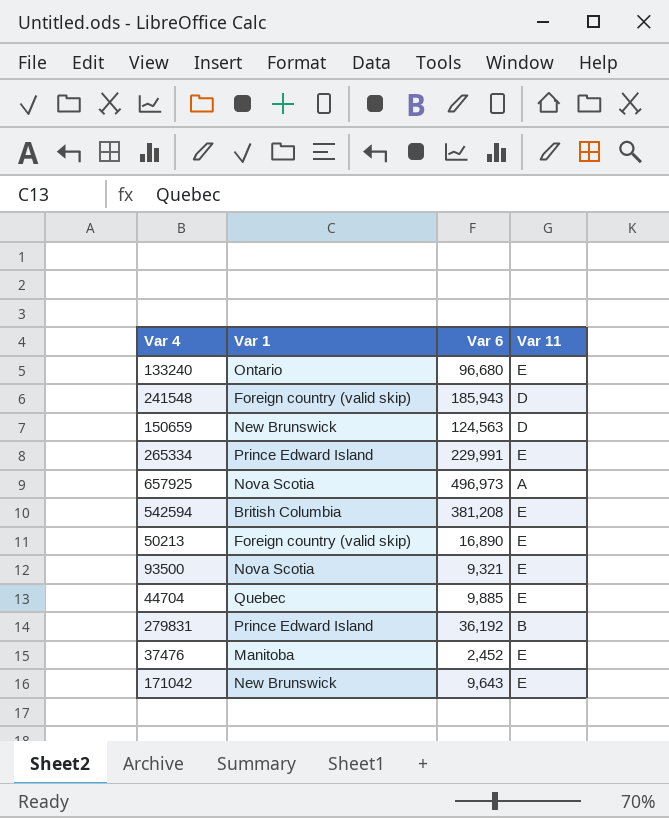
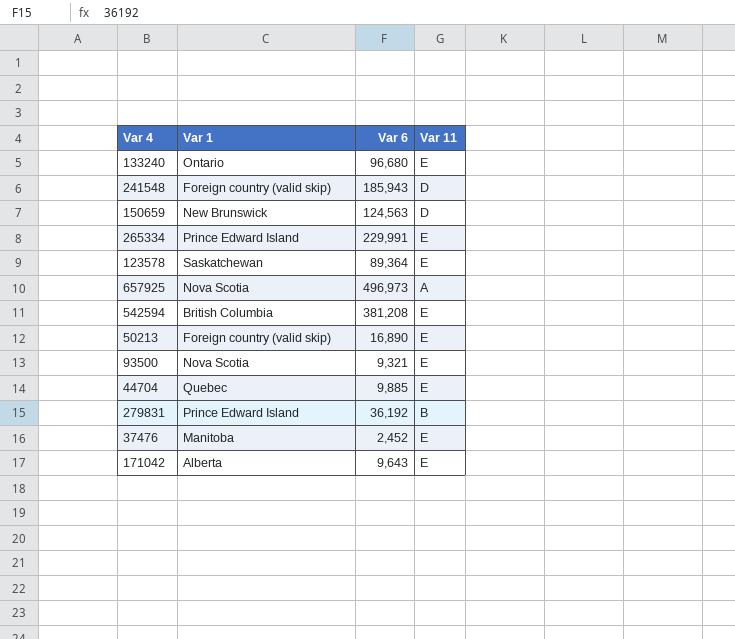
row 123578: none -> Saskatchewan | 89,364 | E
171042 | Var 1: New Brunswick -> Alberta

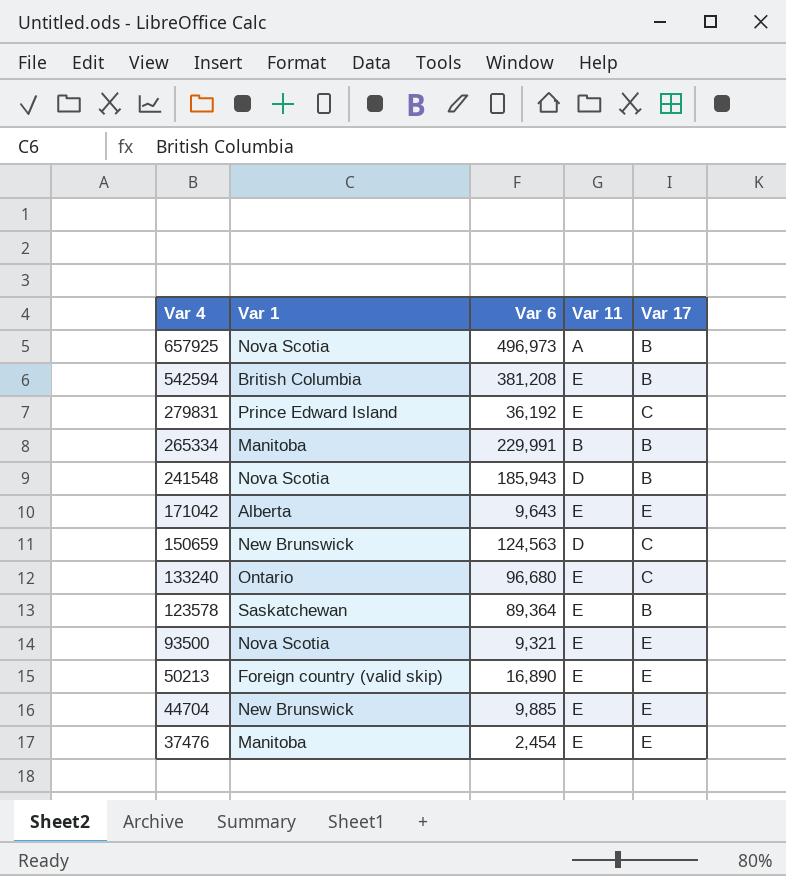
row order: none -> Var 4 descending
column Var 17 | position: none -> 5
279831 | Var 11: B -> E
265334 | Var 1: Prince Edward Island -> Manitoba
265334 | Var 11: E -> B
241548 | Var 1: Foreign country (valid skip) -> Nova Scotia
44704 | Var 1: Quebec -> New Brunswick
37476 | Var 6: 2,452 -> 2,454

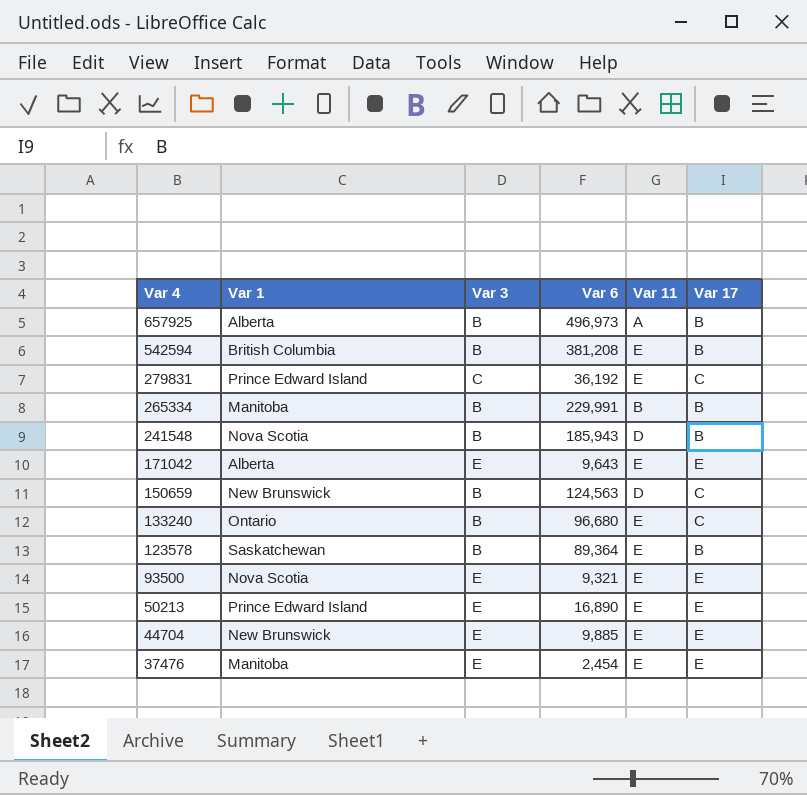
column Var 3 | position: none -> 3
657925 | Var 1: Nova Scotia -> Alberta
50213 | Var 1: Foreign country (valid skip) -> Prince Edward Island

